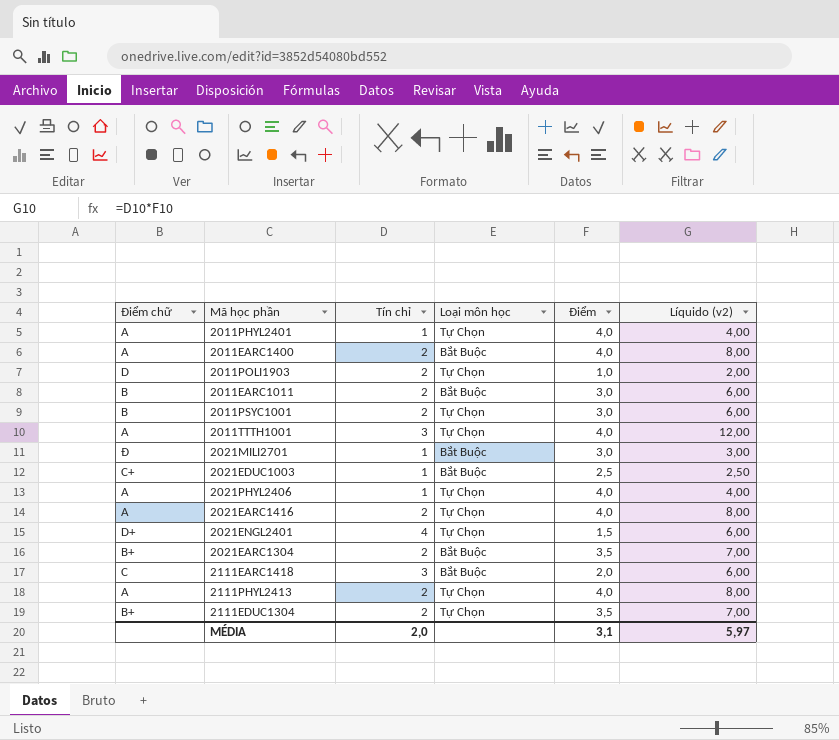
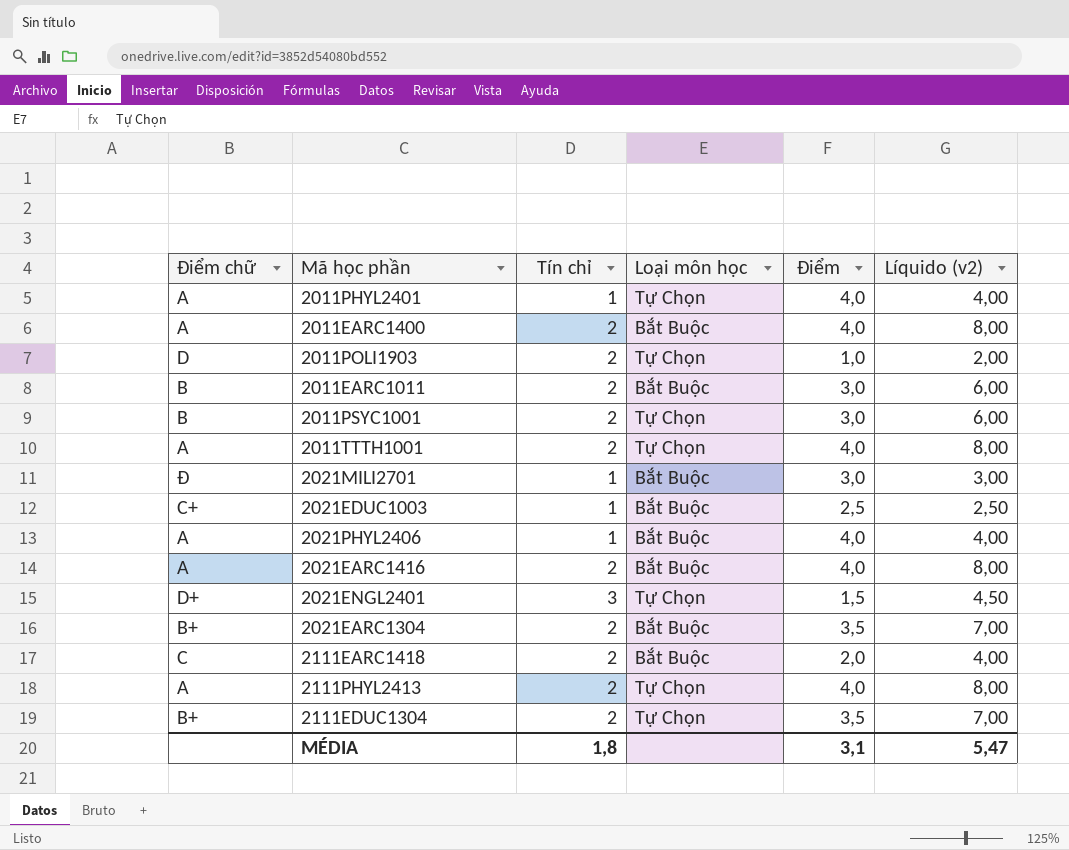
2011TTTH1001 | Tín chỉ: 3 -> 2
2011TTTH1001 | Líquido (v2): 12,00 -> 8,00
2021PHYL2406 | Loại môn học: Tự Chọn -> Bắt Buộc
2021EARC1416 | Loại môn học: Tự Chọn -> Bắt Buộc
2021ENGL2401 | Tín chỉ: 4 -> 3
2021ENGL2401 | Líquido (v2): 6,00 -> 4,50
2111EARC1418 | Tín chỉ: 3 -> 2
2111EARC1418 | Líquido (v2): 6,00 -> 4,00
MÉDIA | Tín chỉ: 2,0 -> 1,8
MÉDIA | Líquido (v2): 5,97 -> 5,47

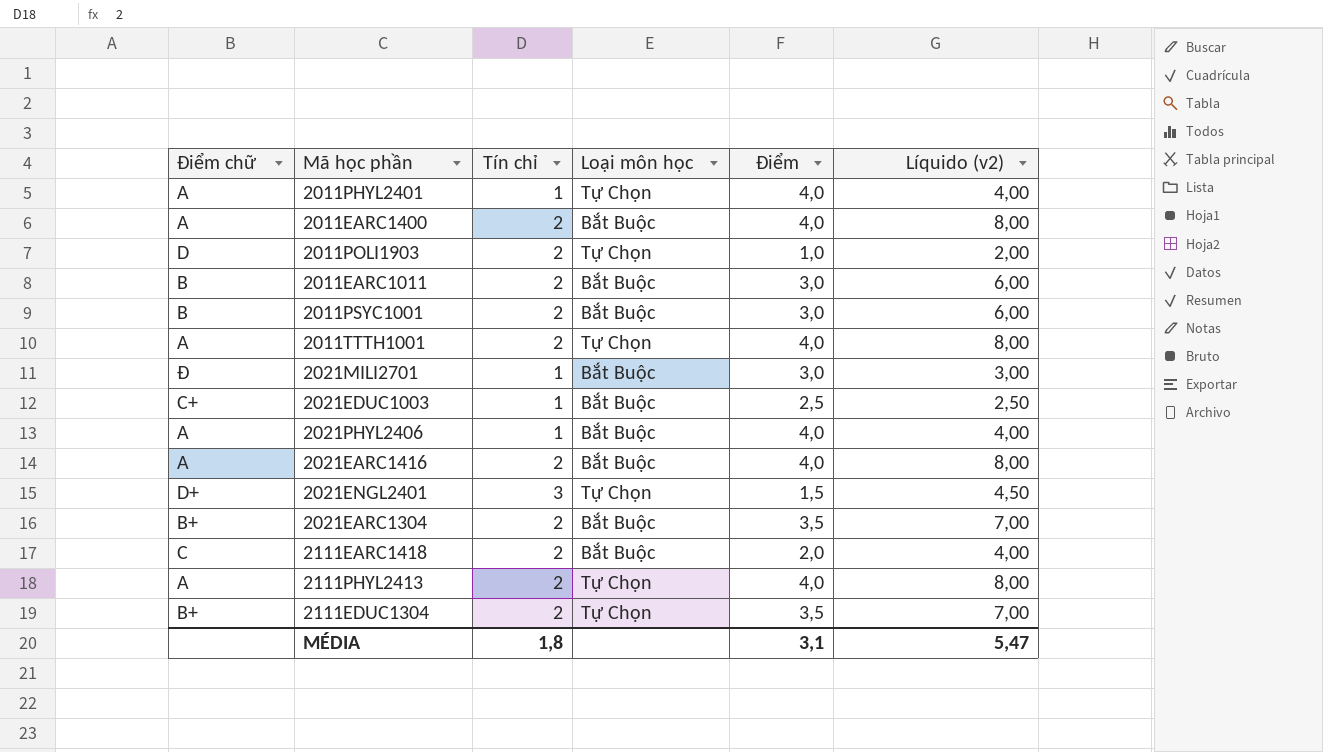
2011PSYC1001 | Loại môn học: Tự Chọn -> Bắt Buộc

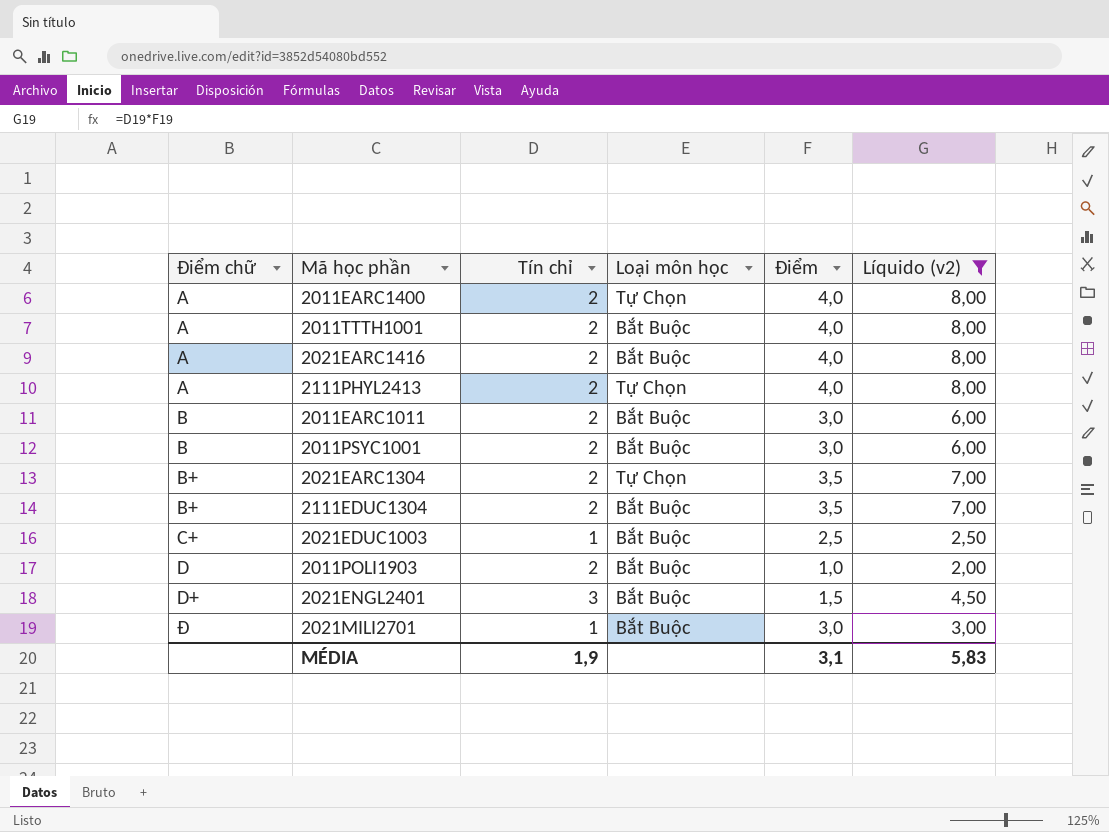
filter: none -> Líquido (v2) != 4,00
row order: none -> Điểm chữ ascending
2011EARC1400 | Loại môn học: Bắt Buộc -> Tự Chọn
2011TTTH1001 | Loại môn học: Tự Chọn -> Bắt Buộc
2021EARC1304 | Loại môn học: Bắt Buộc -> Tự Chọn
2111EDUC1304 | Loại môn học: Tự Chọn -> Bắt Buộc
2011POLI1903 | Loại môn học: Tự Chọn -> Bắt Buộc
2021ENGL2401 | Loại môn học: Tự Chọn -> Bắt Buộc
MÉDIA | Tín chỉ: 1,8 -> 1,9
MÉDIA | Líquido (v2): 5,47 -> 5,83

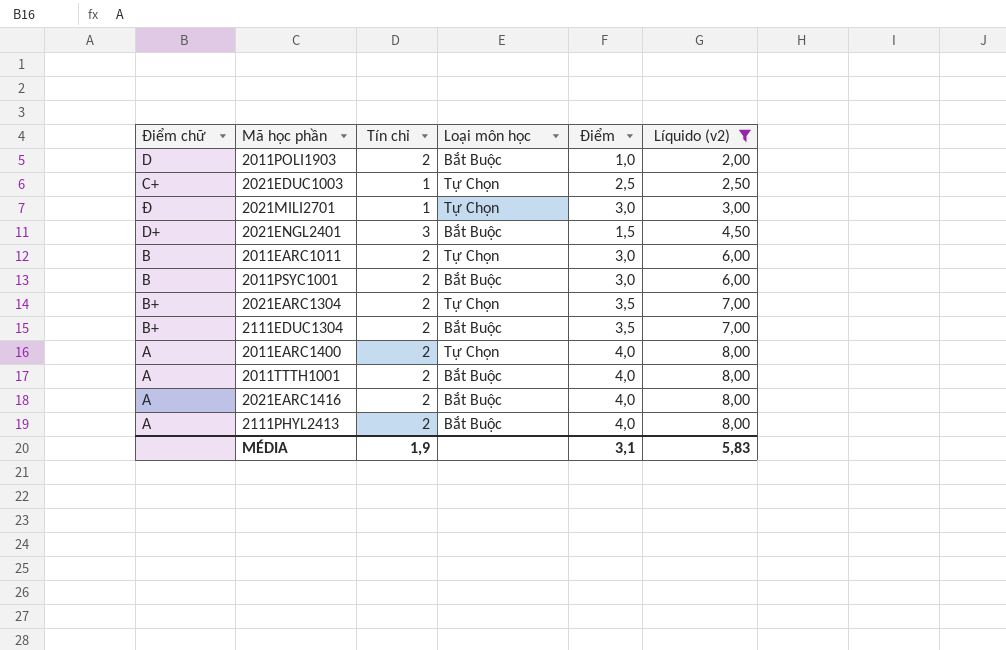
row order: Điểm chữ ascending -> Líquido (v2) ascending
2021EDUC1003 | Loại môn học: Bắt Buộc -> Tự Chọn
2021MILI2701 | Loại môn học: Bắt Buộc -> Tự Chọn
2011EARC1011 | Loại môn học: Bắt Buộc -> Tự Chọn
2111PHYL2413 | Loại môn học: Tự Chọn -> Bắt Buộc

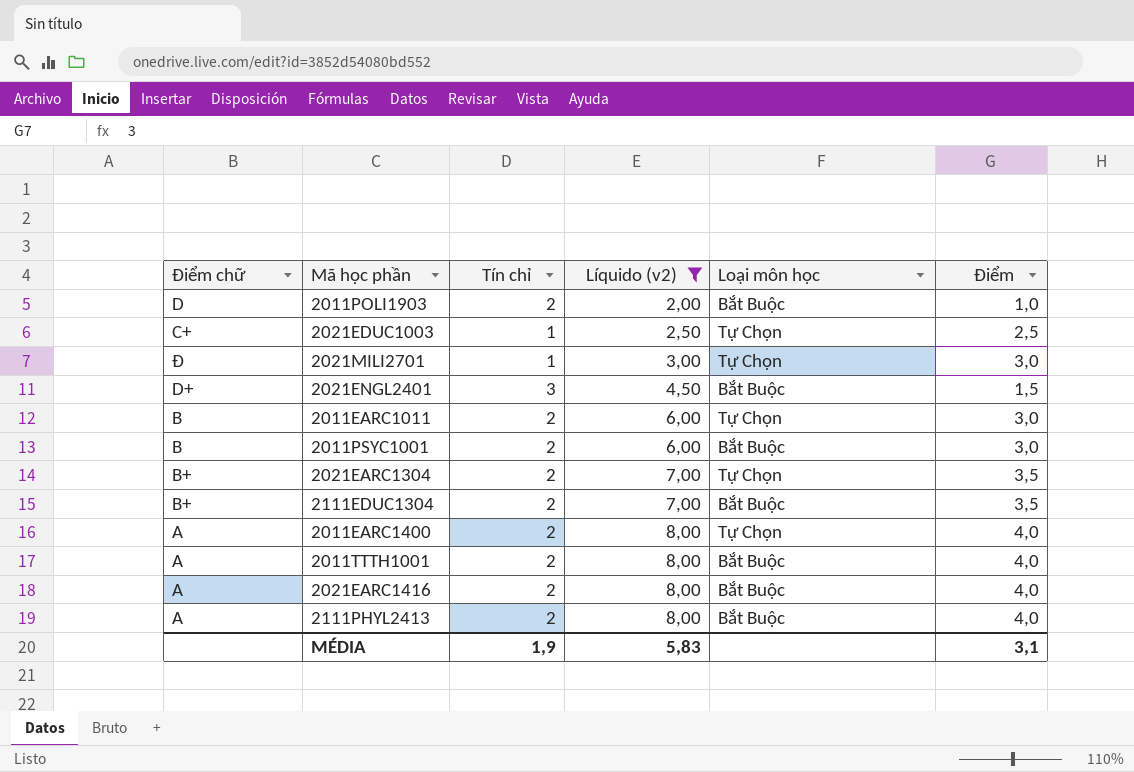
column Líquido (v2) | position: 6 -> 4

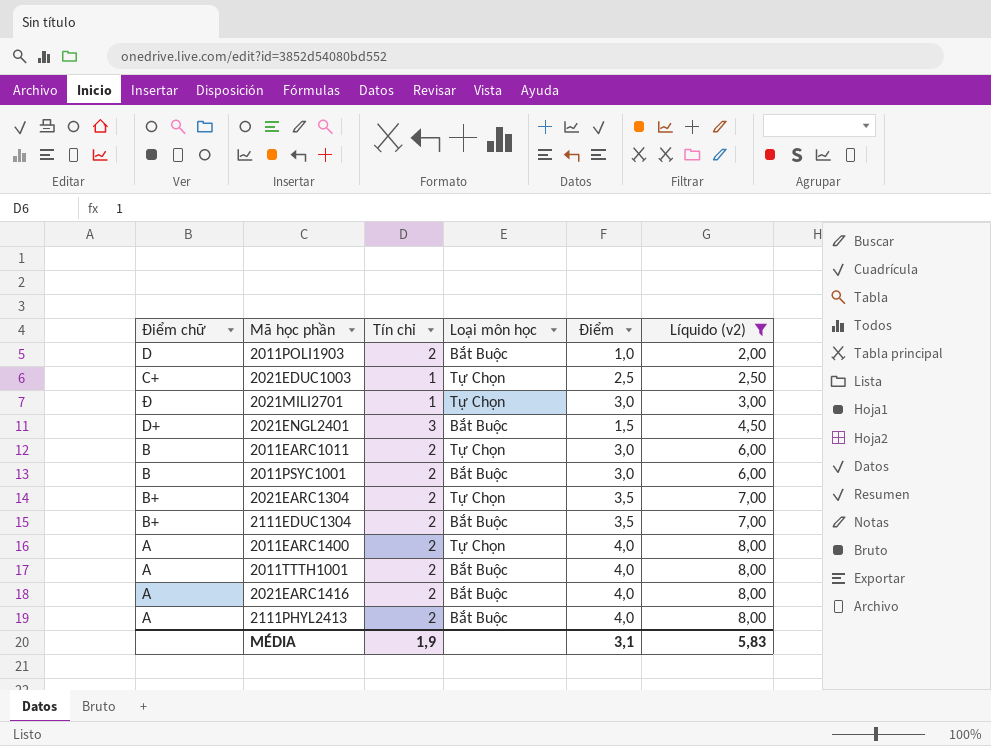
column Líquido (v2) | position: 4 -> 6

